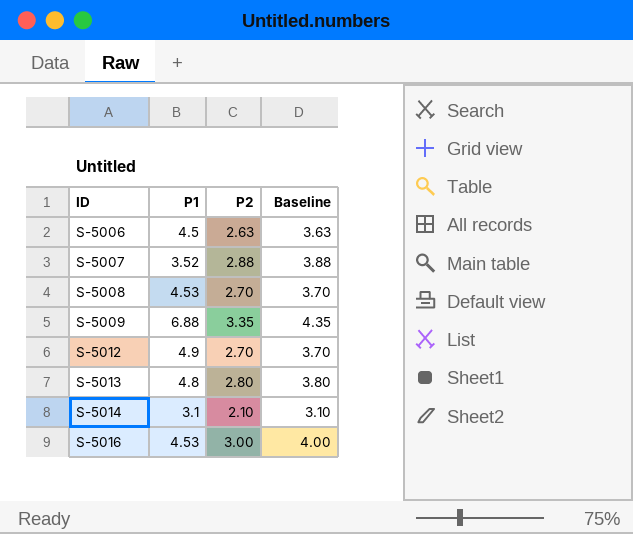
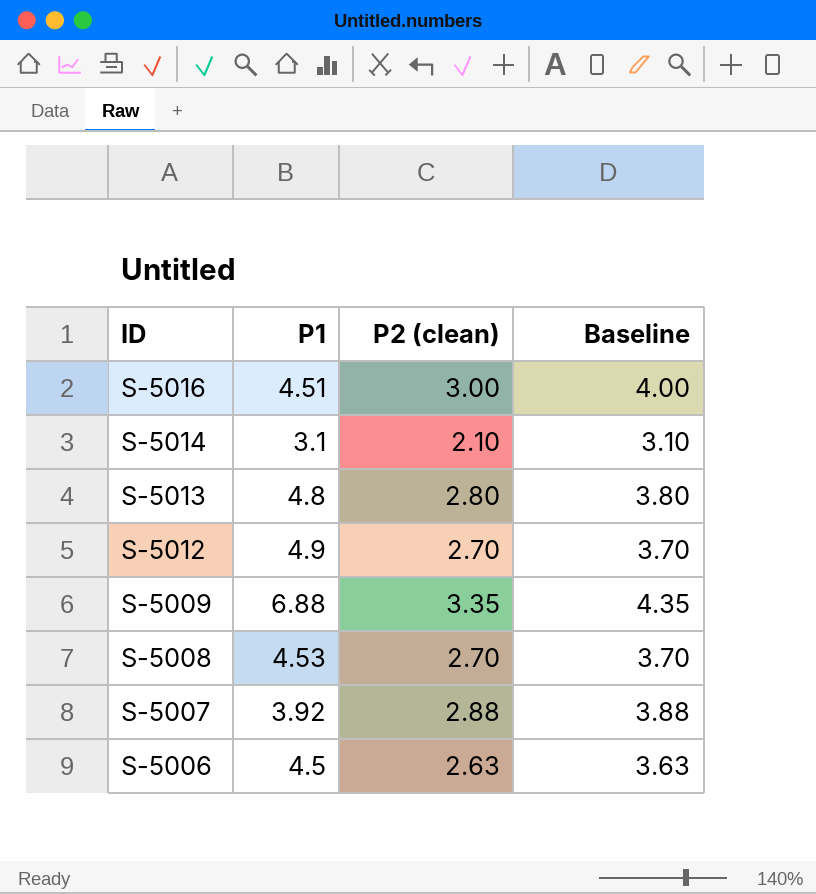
row order: ID ascending -> ID descending
column name: P2 -> P2 (clean)
S-5016 | P1: 4.53 -> 4.51
S-5007 | P1: 3.52 -> 3.92

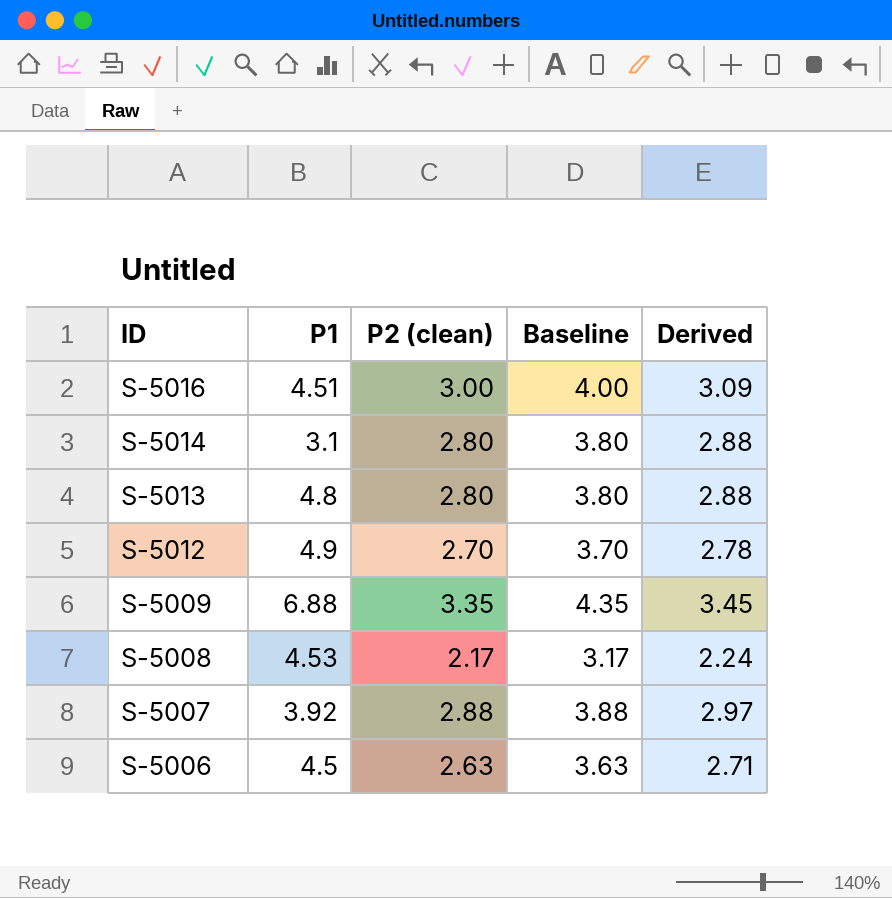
column Derived | formula: none -> [P2 (clean)] * 1.03
S-5014 | P2 (clean): 2.10 -> 2.80
S-5014 | Baseline: 3.10 -> 3.80
S-5008 | P2 (clean): 2.70 -> 2.17
S-5008 | Baseline: 3.70 -> 3.17

